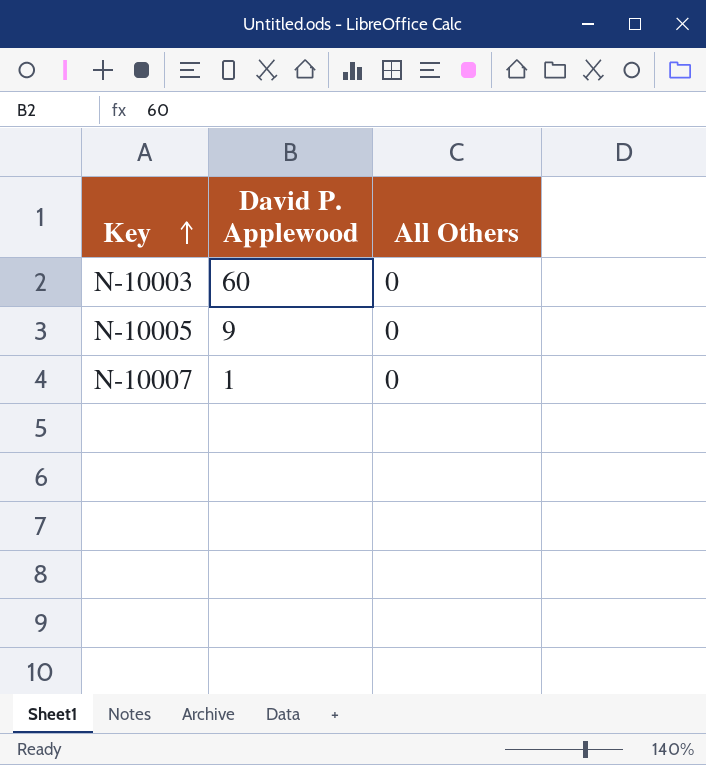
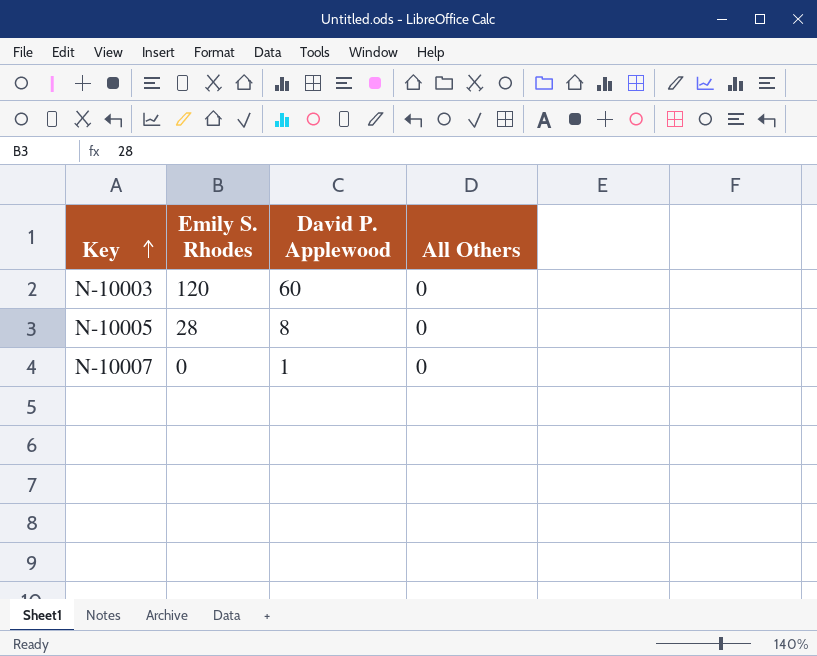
column Emily S. Rhodes | position: none -> 2
N-10005 | David P. Applewood: 9 -> 8

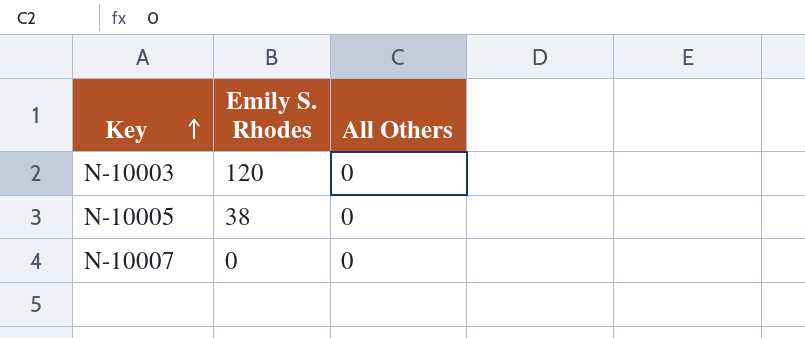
column David P. Applewood | position: 3 -> none
N-10005 | Emily S. Rhodes: 28 -> 38

